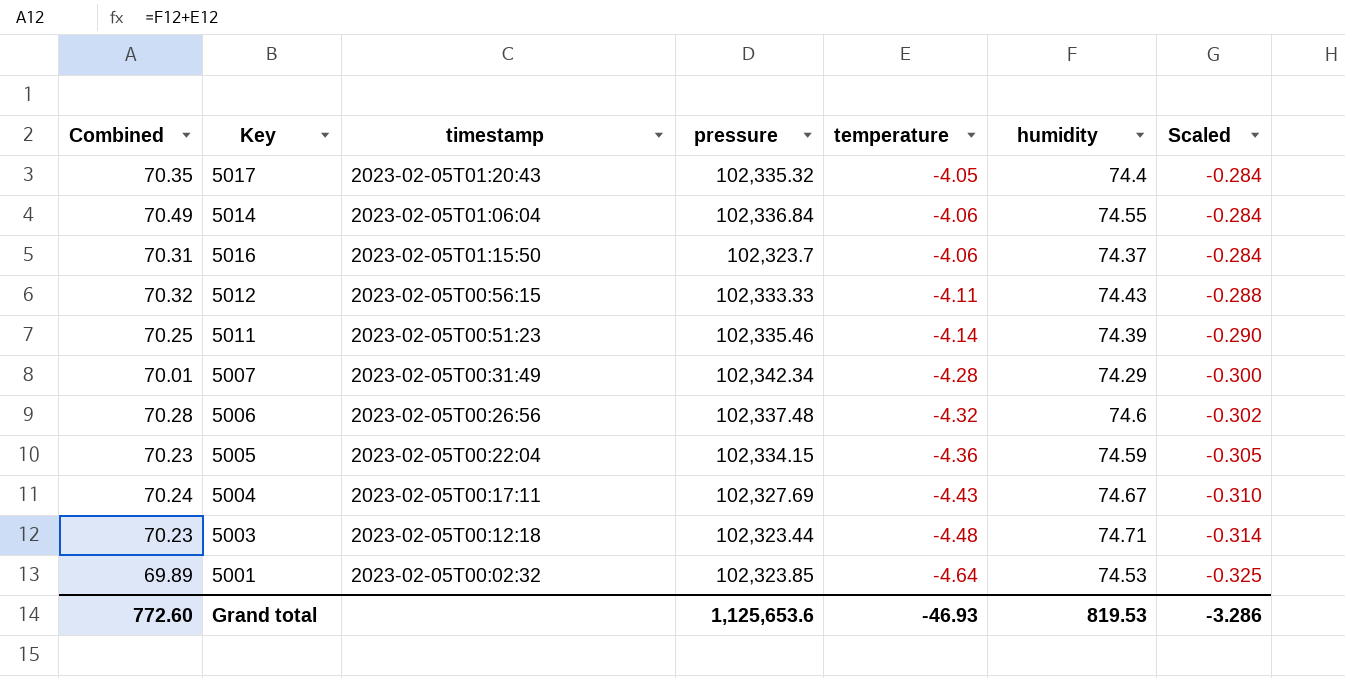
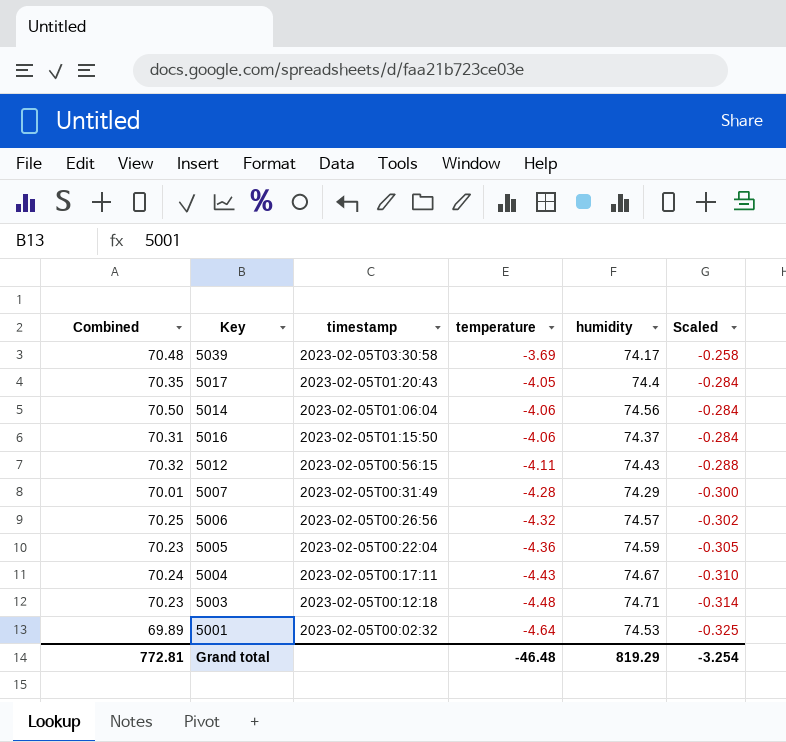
column pressure | position: 4 -> none
row 5011: 70.25 | 2023-02-05T00:51:23 | 102,335.46 | -4.14 | 74.39 | -0.290 -> none
row 5039: none -> 70.48 | 2023-02-05T03:30:58 | -3.69 | 74.17 | -0.258
5014 | Combined: 70.49 -> 70.50
5014 | humidity: 74.55 -> 74.56
5006 | Combined: 70.28 -> 70.25
5006 | humidity: 74.6 -> 74.57
Grand total | Combined: 772.60 -> 772.81
Grand total | temperature: -46.93 -> -46.48
Grand total | humidity: 819.53 -> 819.29
Grand total | Scaled: -3.286 -> -3.254

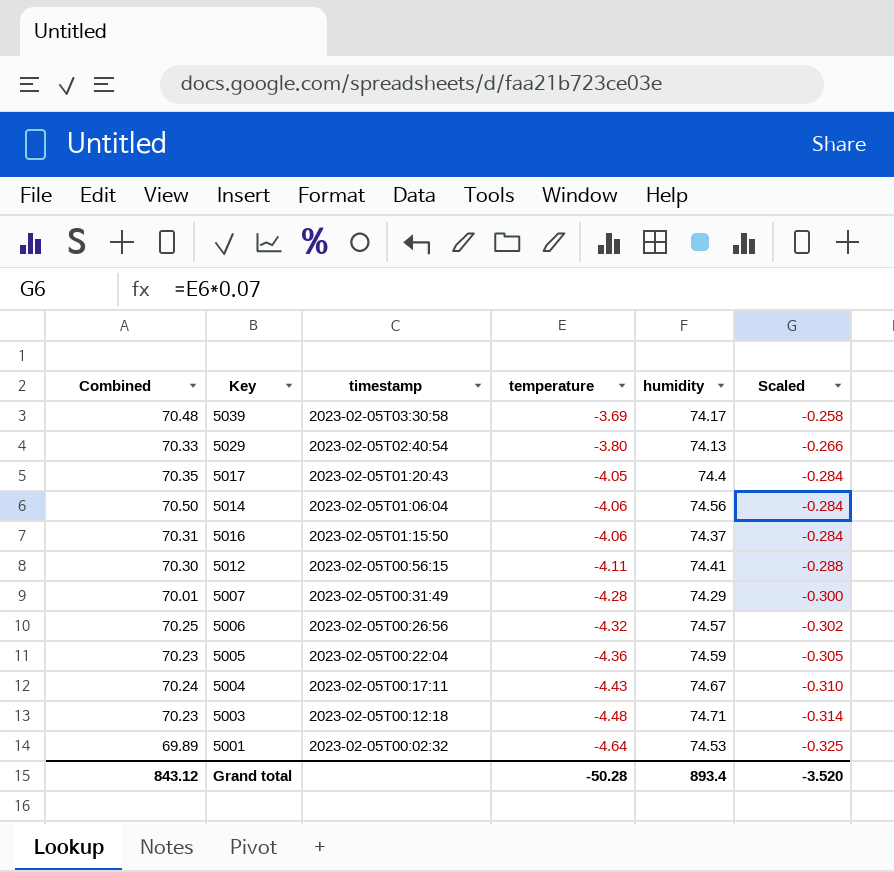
row 5029: none -> 70.33 | 2023-02-05T02:40:54 | -3.80 | 74.13 | -0.266
5012 | Combined: 70.32 -> 70.30
5012 | humidity: 74.43 -> 74.41
Grand total | Combined: 772.81 -> 843.12
Grand total | temperature: -46.48 -> -50.28
Grand total | humidity: 819.29 -> 893.4
Grand total | Scaled: -3.254 -> -3.520

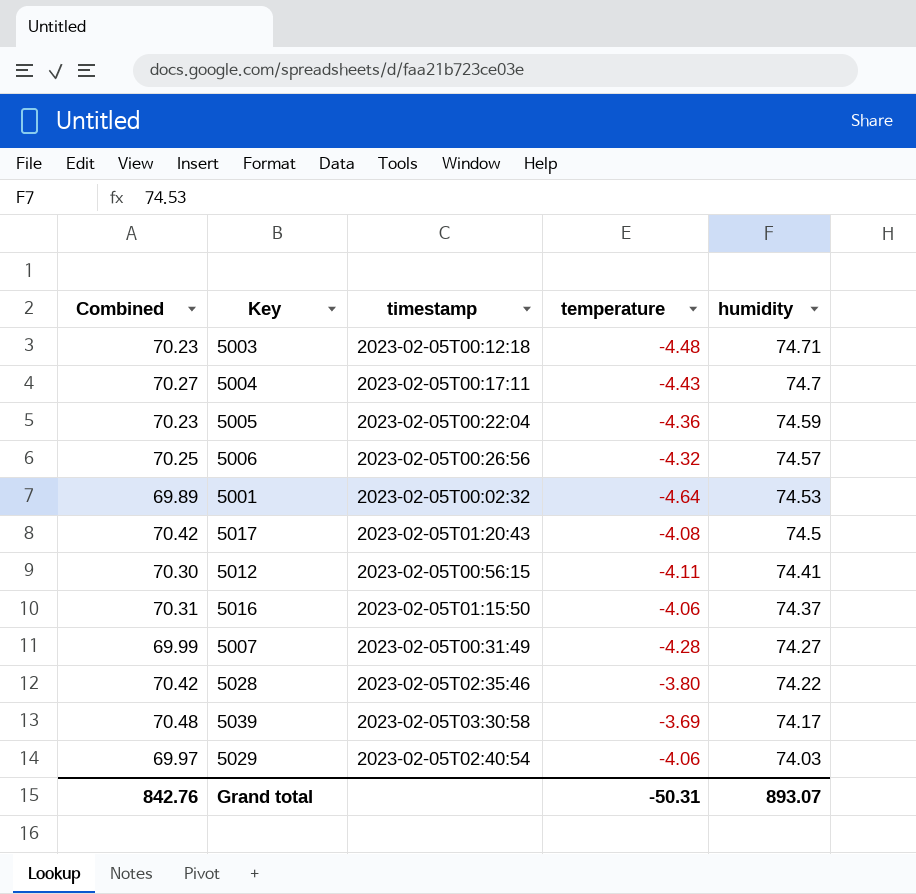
row order: temperature descending -> humidity descending
column Scaled | formula: [temperature] * 0.07 -> none
row 5014: 70.50 | 2023-02-05T01:06:04 | -4.06 | 74.56 | -0.284 -> none
5004 | Combined: 70.24 -> 70.27
5004 | humidity: 74.67 -> 74.7
5017 | Combined: 70.35 -> 70.42
5017 | temperature: -4.05 -> -4.08
5017 | humidity: 74.4 -> 74.5
5007 | Combined: 70.01 -> 69.99
5007 | humidity: 74.29 -> 74.27
row 5028: none -> 70.42 | 2023-02-05T02:35:46 | -3.80 | 74.22
5029 | Combined: 70.33 -> 69.97
5029 | temperature: -3.80 -> -4.06
5029 | humidity: 74.13 -> 74.03
Grand total | Combined: 843.12 -> 842.76
Grand total | temperature: -50.28 -> -50.31
Grand total | humidity: 893.4 -> 893.07

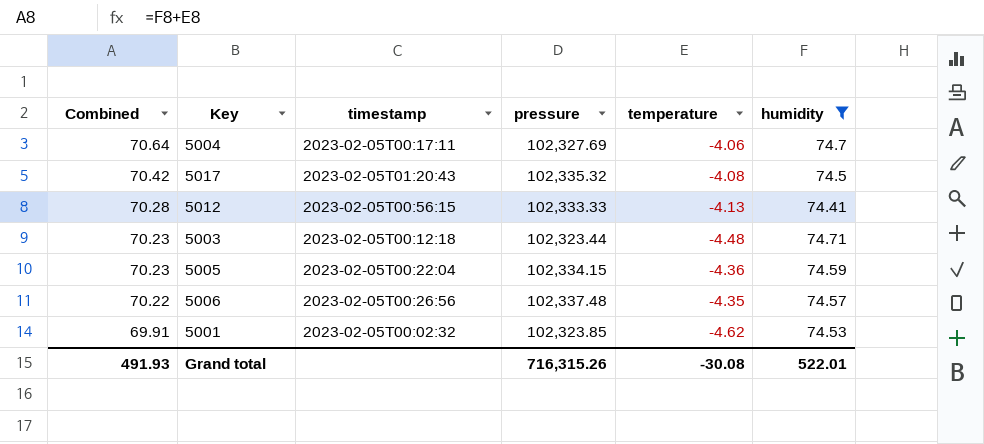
filter: none -> humidity >= 74.41
row order: humidity descending -> Combined descending
column pressure | position: none -> 4
5004 | Combined: 70.27 -> 70.64
5004 | temperature: -4.43 -> -4.06
5012 | Combined: 70.30 -> 70.28
5012 | temperature: -4.11 -> -4.13
5006 | Combined: 70.25 -> 70.22
5006 | temperature: -4.32 -> -4.35
5001 | Combined: 69.89 -> 69.91
5001 | temperature: -4.64 -> -4.62
Grand total | Combined: 842.76 -> 491.93
Grand total | temperature: -50.31 -> -30.08
Grand total | humidity: 893.07 -> 522.01

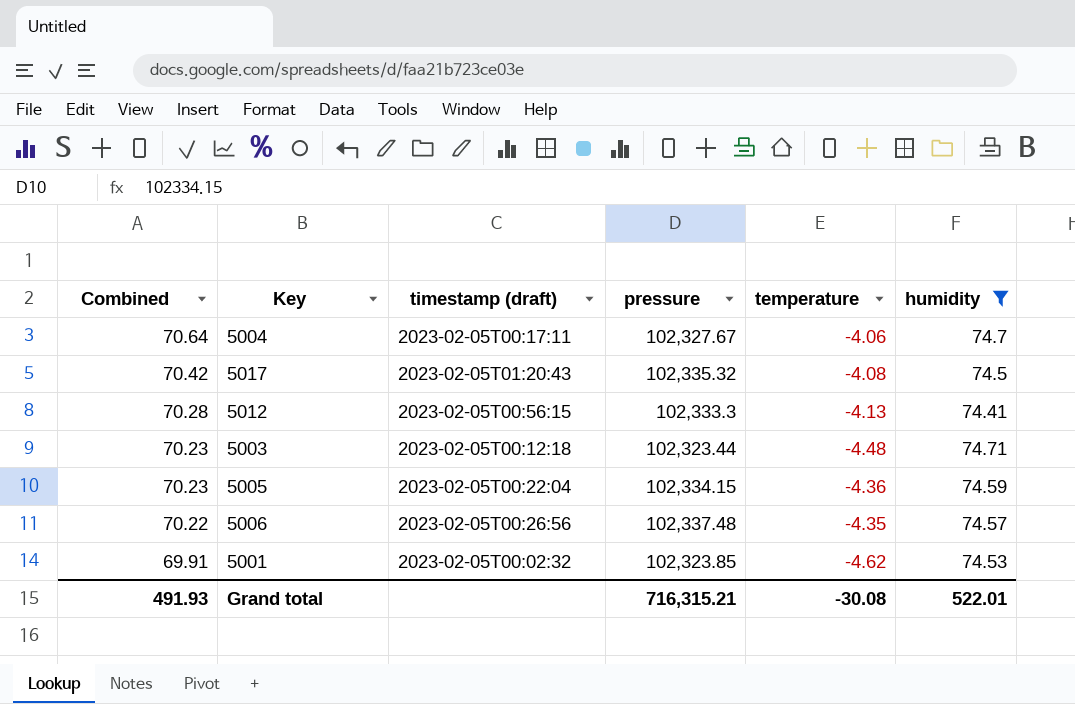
column name: timestamp -> timestamp (draft)
5004 | pressure: 102,327.69 -> 102,327.67
5012 | pressure: 102,333.33 -> 102,333.3
Grand total | pressure: 716,315.26 -> 716,315.21

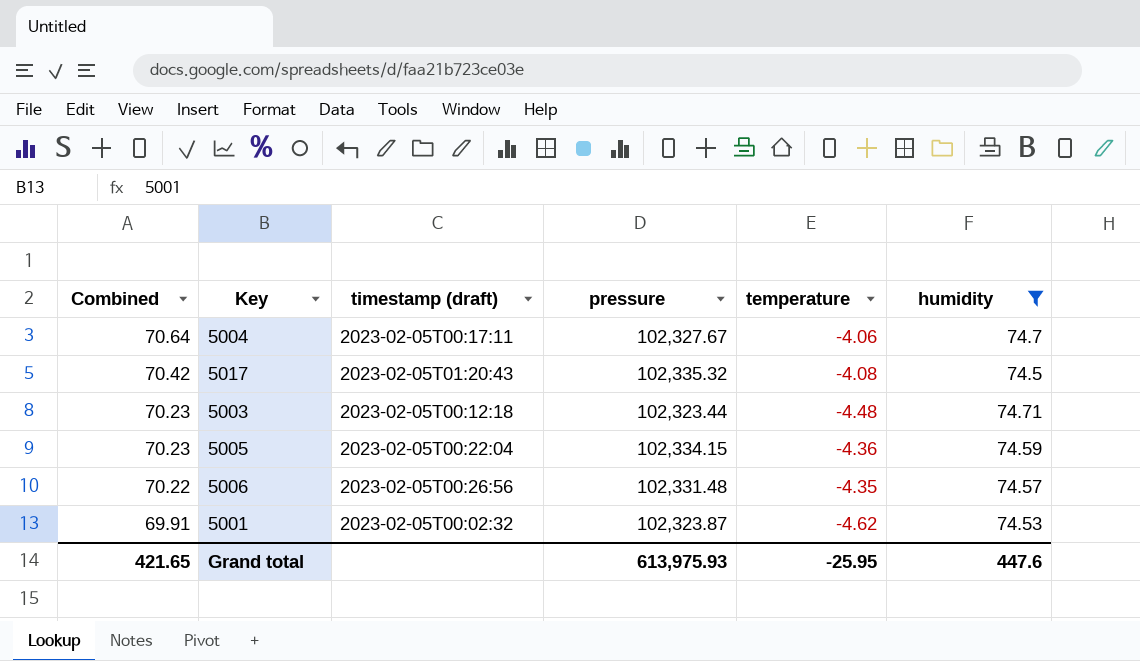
row 5012: 70.28 | 2023-02-05T00:56:15 | 102,333.3 | -4.13 | 74.41 -> none
5006 | pressure: 102,337.48 -> 102,331.48
5001 | pressure: 102,323.85 -> 102,323.87
Grand total | Combined: 491.93 -> 421.65
Grand total | pressure: 716,315.21 -> 613,975.93
Grand total | temperature: -30.08 -> -25.95
Grand total | humidity: 522.01 -> 447.6

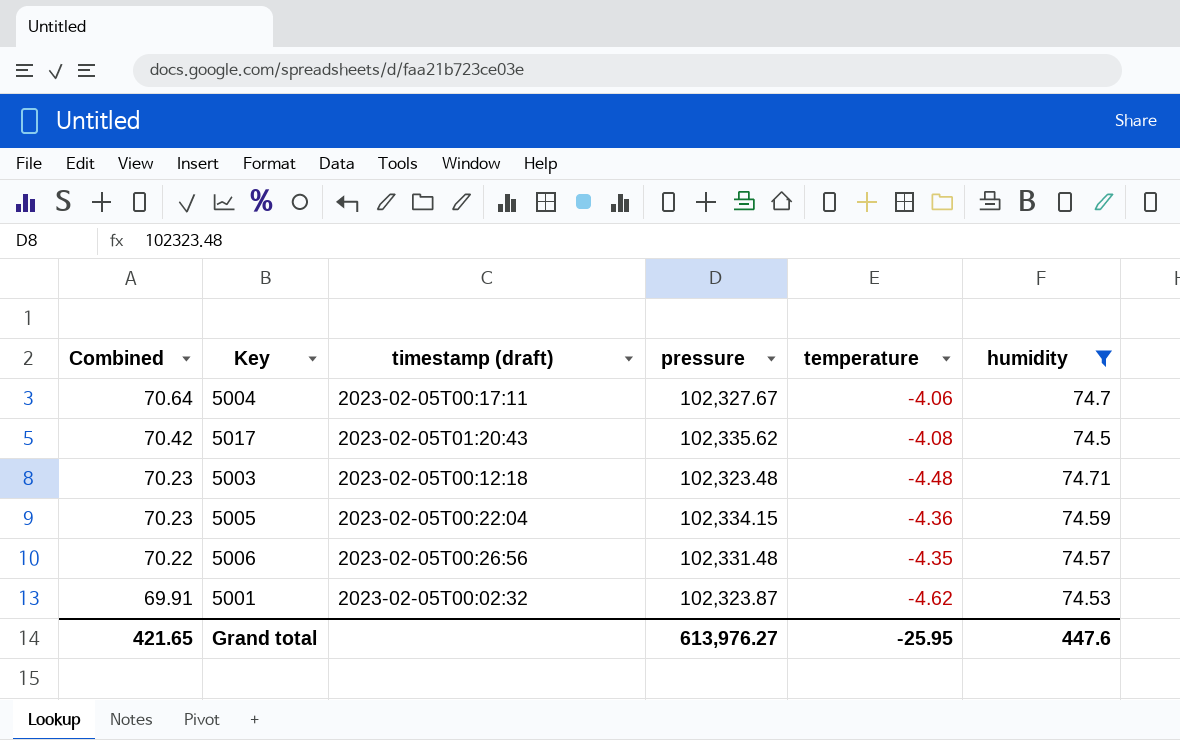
5017 | pressure: 102,335.32 -> 102,335.62
5003 | pressure: 102,323.44 -> 102,323.48
Grand total | pressure: 613,975.93 -> 613,976.27

